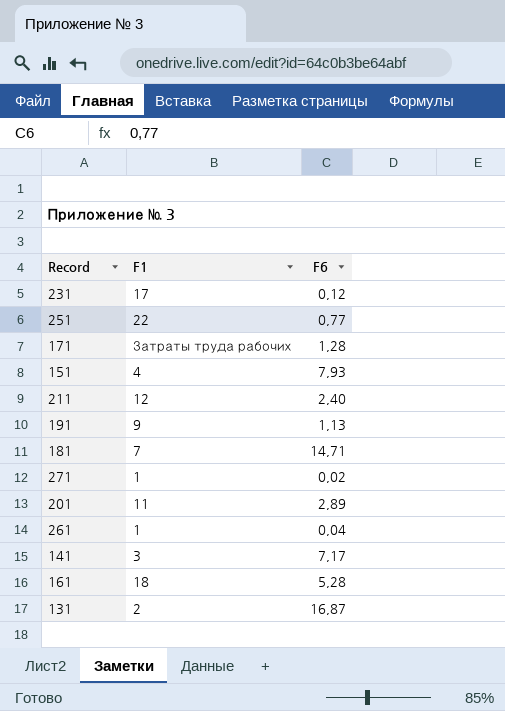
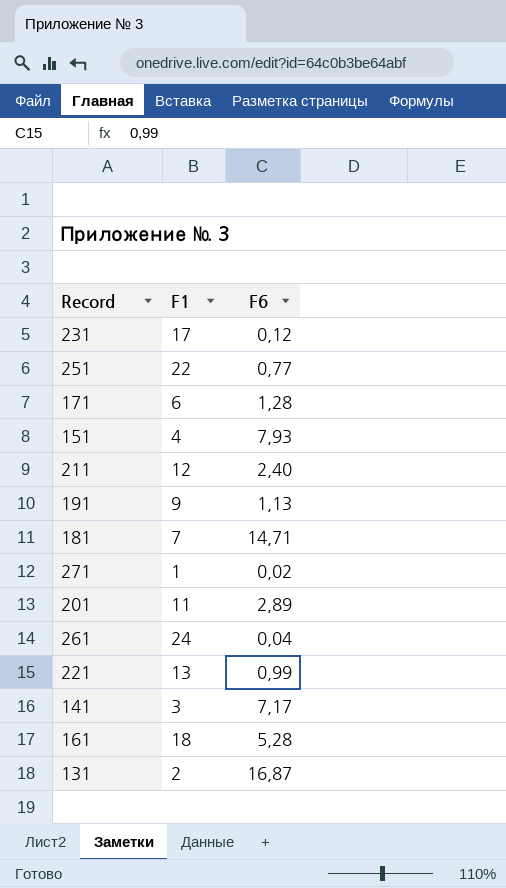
171 | F1: Затраты труда рабочих -> 6
261 | F1: 1 -> 24
row 221: none -> 13 | 0,99

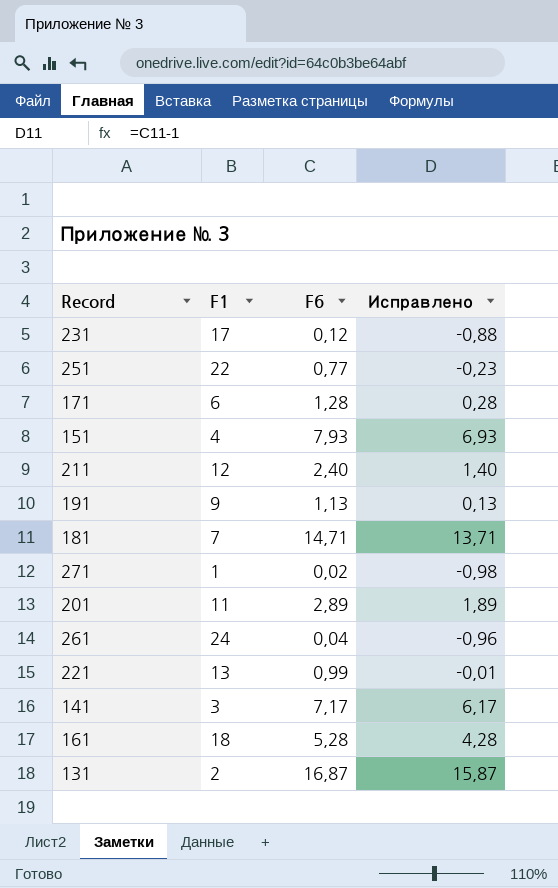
column Исправлено | formula: none -> [F6] - 1

